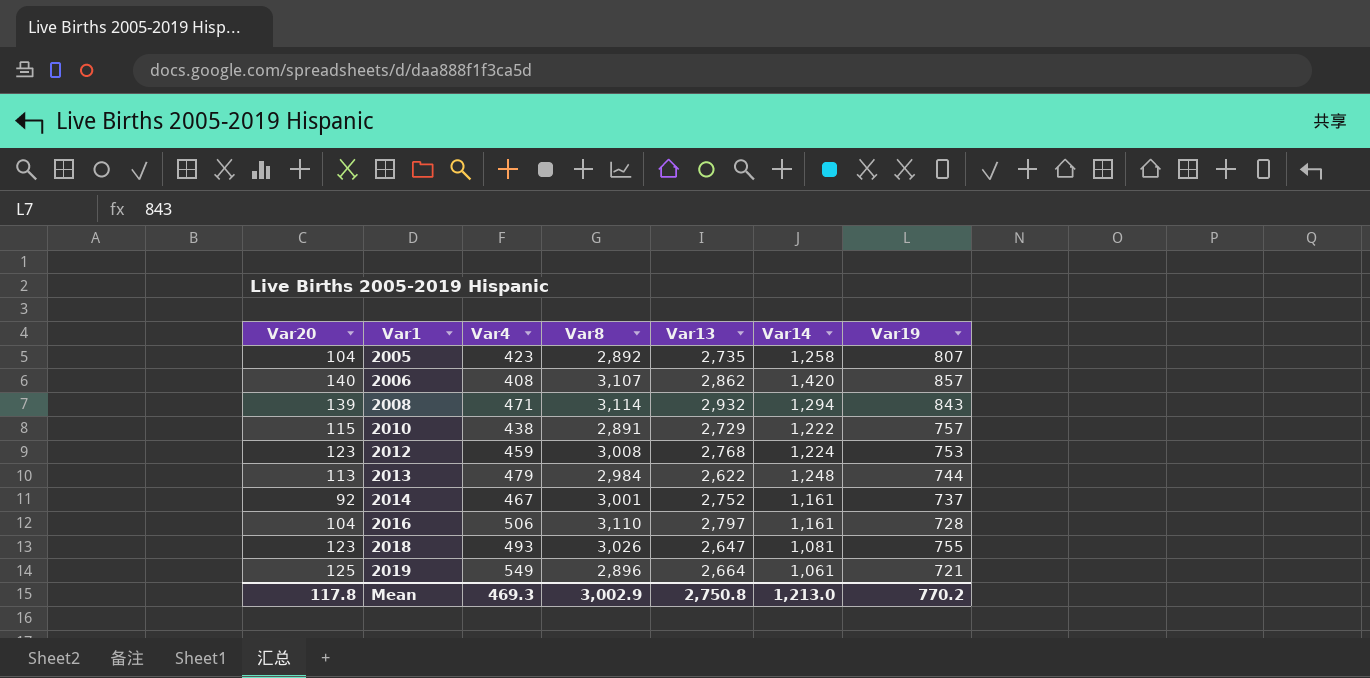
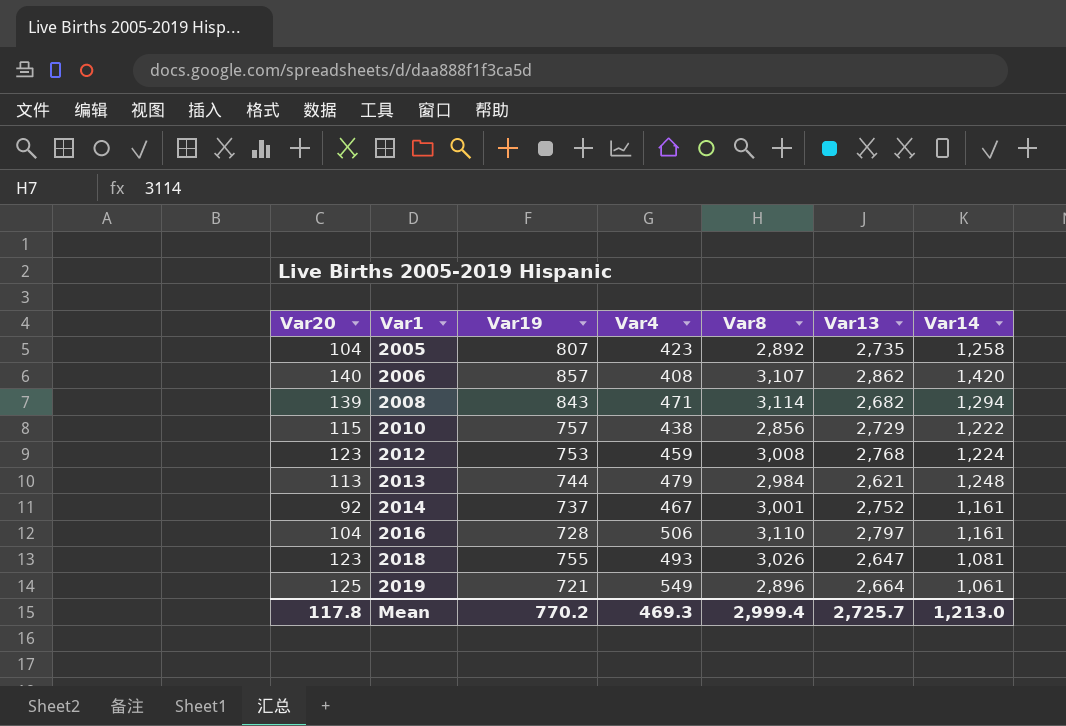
column Var19 | position: 7 -> 3
2008 | Var13: 2,932 -> 2,682
2010 | Var8: 2,891 -> 2,856
2013 | Var13: 2,622 -> 2,621
Mean | Var8: 3,002.9 -> 2,999.4
Mean | Var13: 2,750.8 -> 2,725.7

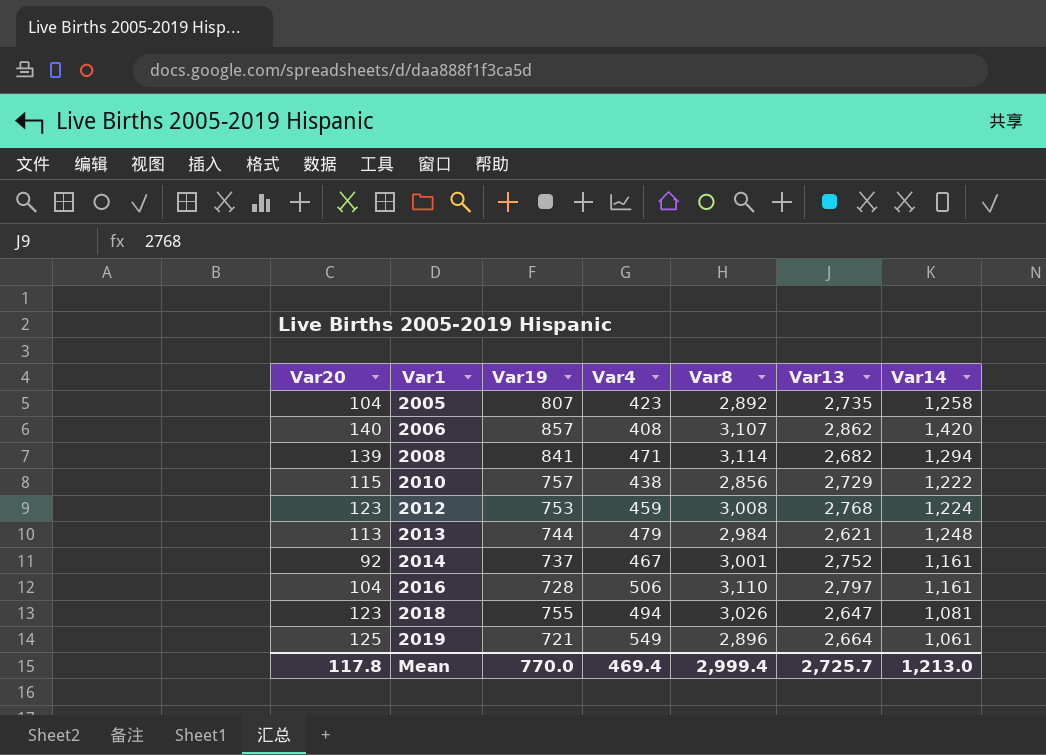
2008 | Var19: 843 -> 841
2018 | Var4: 493 -> 494
Mean | Var19: 770.2 -> 770.0
Mean | Var4: 469.3 -> 469.4

